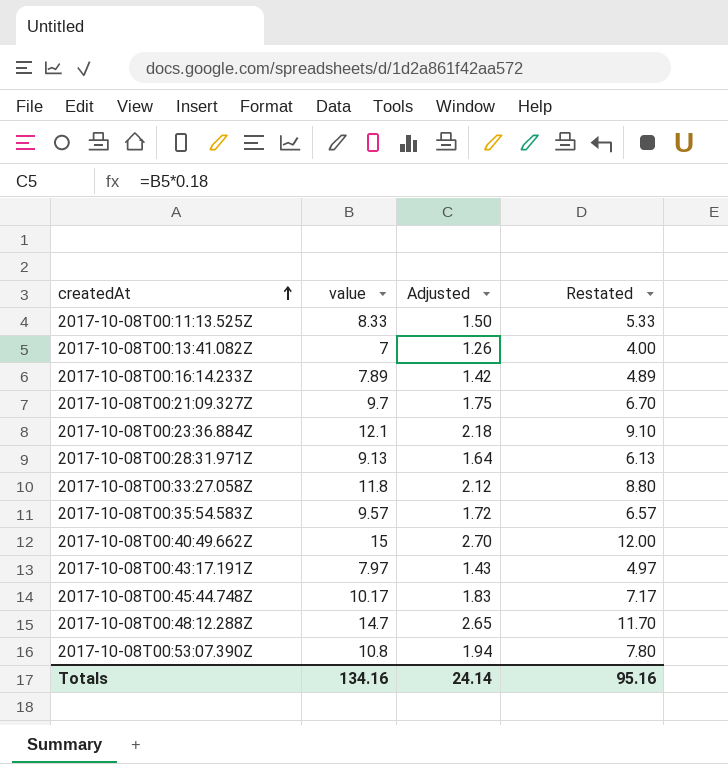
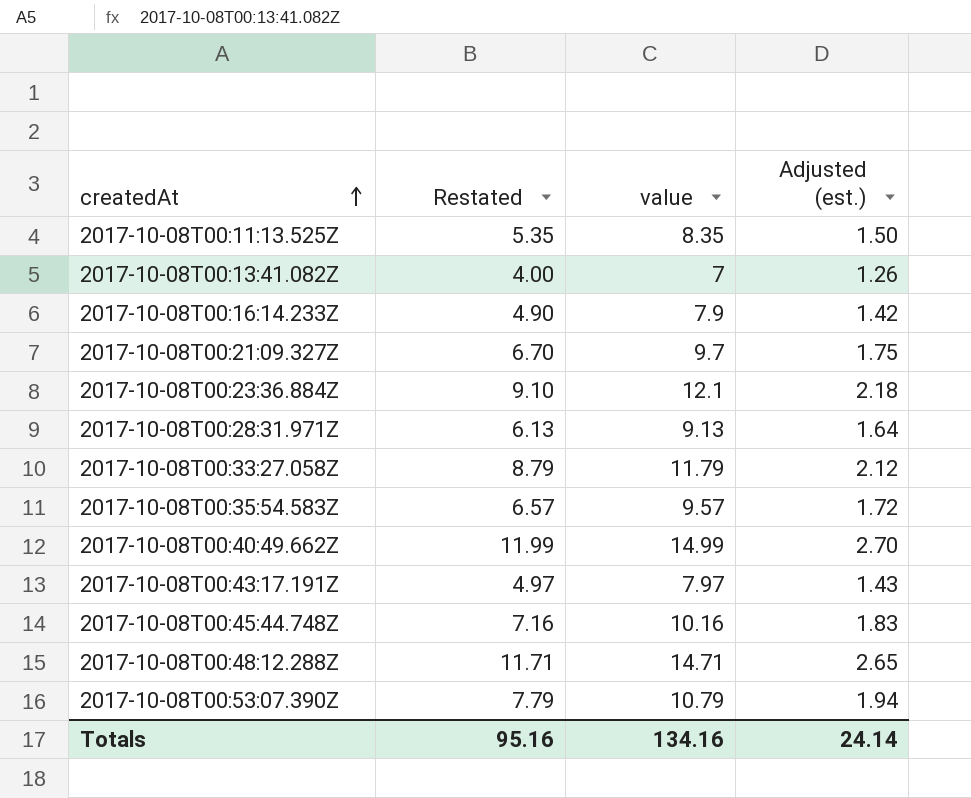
column Restated | position: 4 -> 2
column name: Adjusted -> Adjusted (est.)
2017-10-08T00:11:13.525Z | Restated: 5.33 -> 5.35
2017-10-08T00:11:13.525Z | value: 8.33 -> 8.35
2017-10-08T00:16:14.233Z | Restated: 4.89 -> 4.90
2017-10-08T00:16:14.233Z | value: 7.89 -> 7.9
2017-10-08T00:33:27.058Z | Restated: 8.80 -> 8.79
2017-10-08T00:33:27.058Z | value: 11.8 -> 11.79
2017-10-08T00:40:49.662Z | Restated: 12.00 -> 11.99
2017-10-08T00:40:49.662Z | value: 15 -> 14.99
2017-10-08T00:45:44.748Z | Restated: 7.17 -> 7.16
2017-10-08T00:45:44.748Z | value: 10.17 -> 10.16
2017-10-08T00:48:12.288Z | Restated: 11.70 -> 11.71
2017-10-08T00:48:12.288Z | value: 14.7 -> 14.71
2017-10-08T00:53:07.390Z | Restated: 7.80 -> 7.79
2017-10-08T00:53:07.390Z | value: 10.8 -> 10.79

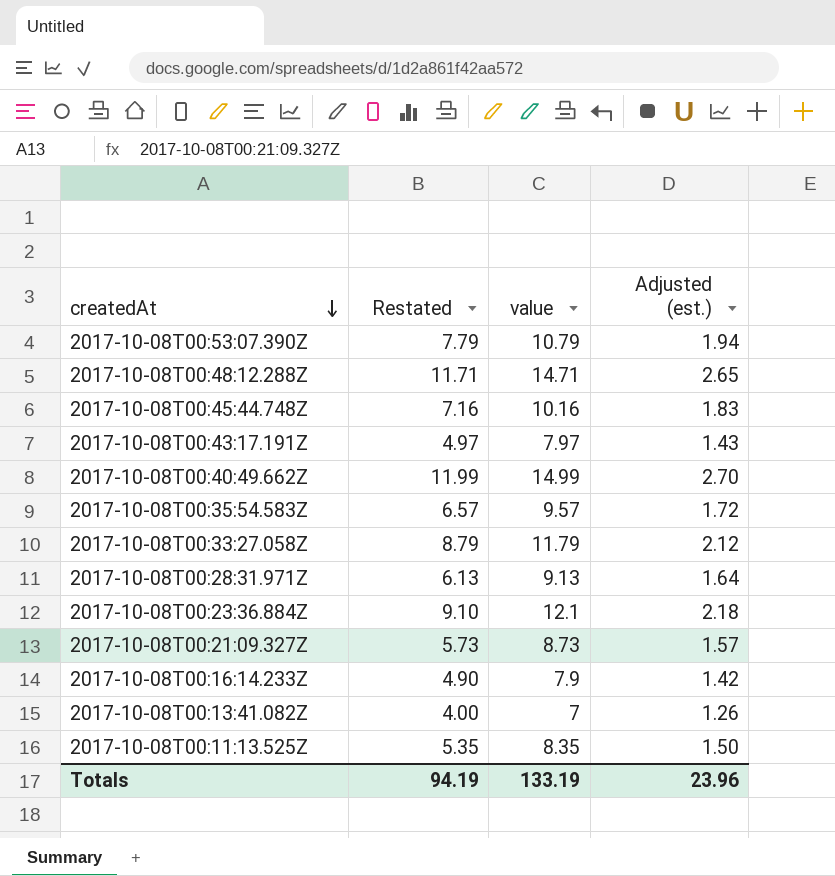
row order: createdAt ascending -> createdAt descending
2017-10-08T00:21:09.327Z | Restated: 6.70 -> 5.73
2017-10-08T00:21:09.327Z | value: 9.7 -> 8.73
2017-10-08T00:21:09.327Z | Adjusted (est.): 1.75 -> 1.57
Totals | Restated: 95.16 -> 94.19
Totals | value: 134.16 -> 133.19
Totals | Adjusted (est.): 24.14 -> 23.96

